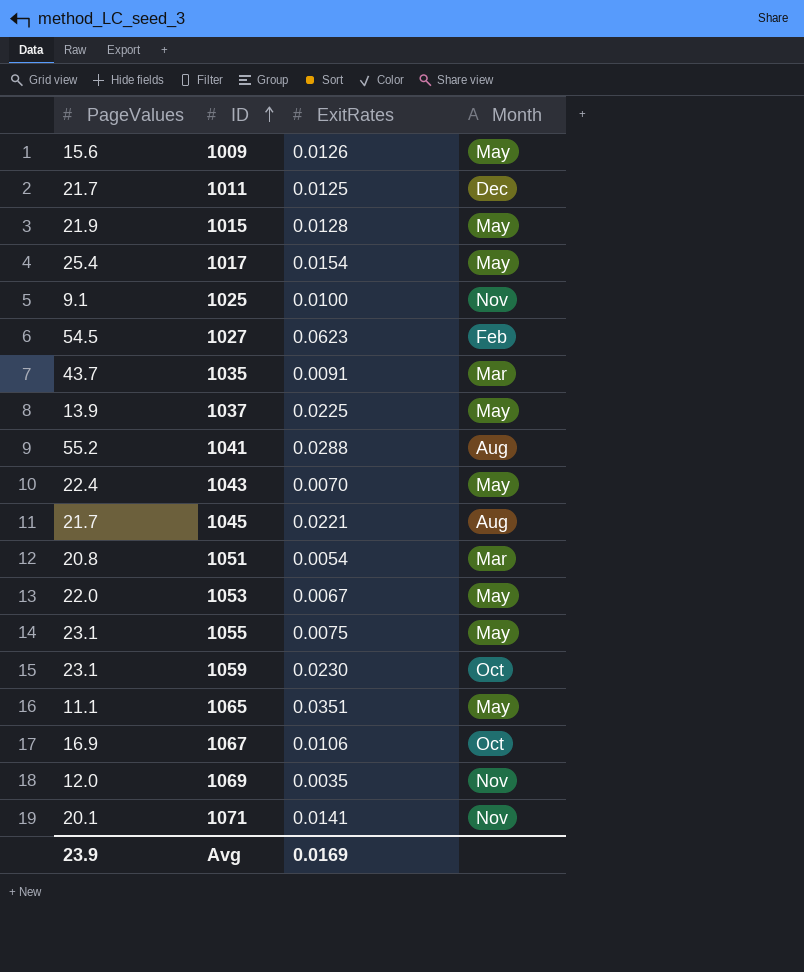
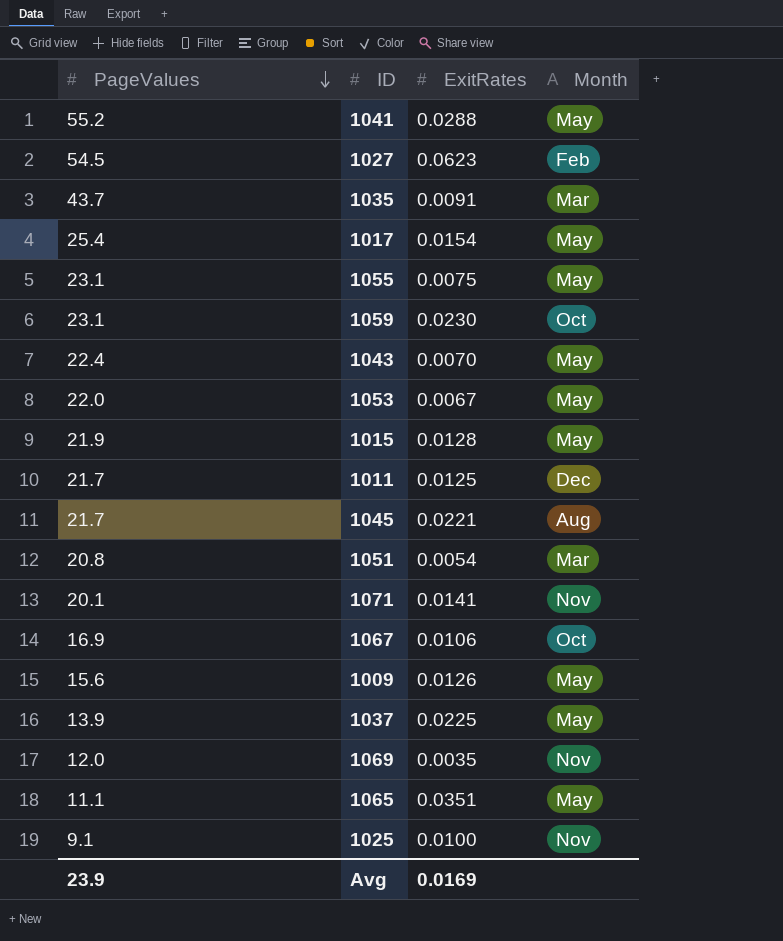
row order: ID ascending -> PageValues descending
1041 | Month: Aug -> May

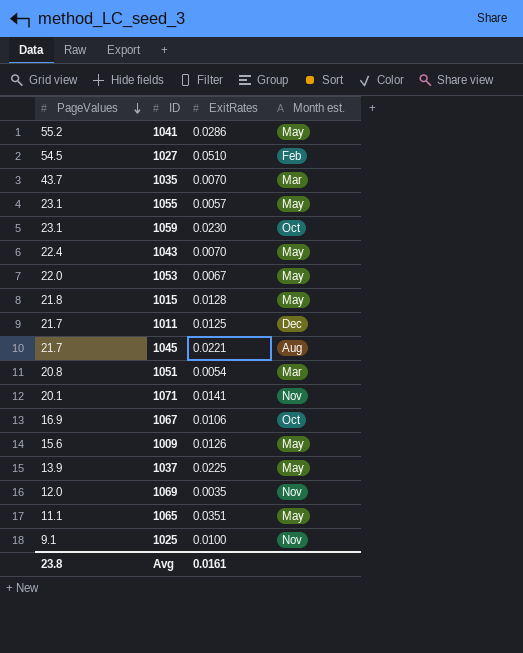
column name: Month -> Month est.
row 1017: 25.4 | 0.0154 | May -> none
1041 | ExitRates: 0.0288 -> 0.0286
1027 | ExitRates: 0.0623 -> 0.0510
1035 | ExitRates: 0.0091 -> 0.0070
1055 | ExitRates: 0.0075 -> 0.0057
1015 | PageValues: 21.9 -> 21.8
Avg | PageValues: 23.9 -> 23.8
Avg | ExitRates: 0.0169 -> 0.0161

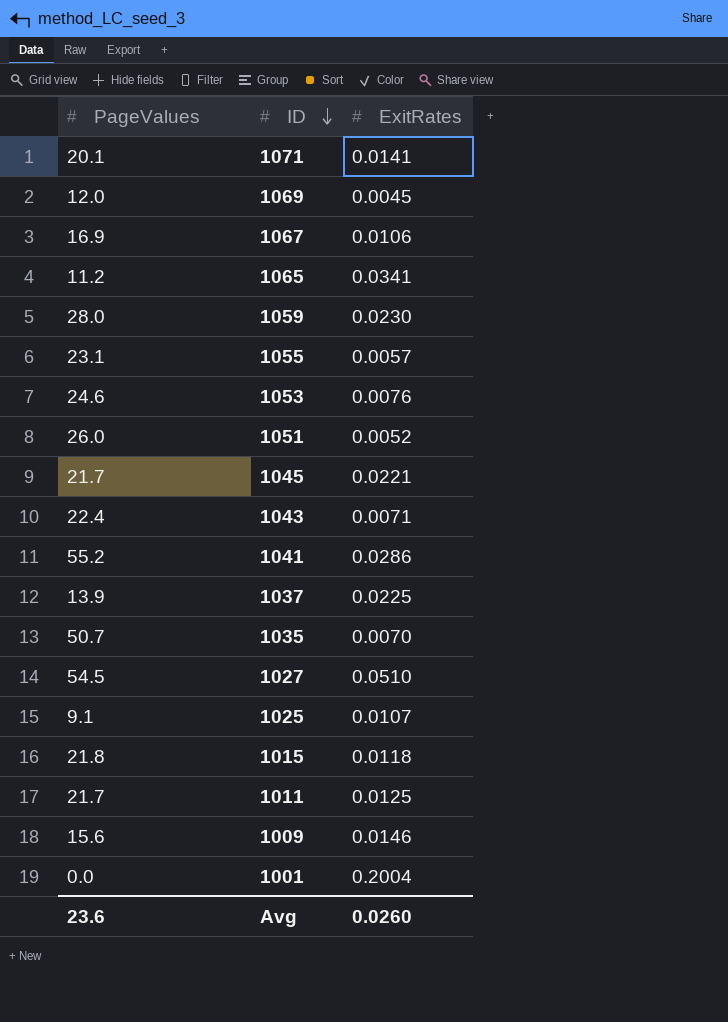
row order: PageValues descending -> ID descending
column Month est. | position: 4 -> none
1069 | ExitRates: 0.0035 -> 0.0045
1065 | PageValues: 11.1 -> 11.2
1065 | ExitRates: 0.0351 -> 0.0341
1059 | PageValues: 23.1 -> 28.0
1053 | PageValues: 22.0 -> 24.6
1053 | ExitRates: 0.0067 -> 0.0076
1051 | PageValues: 20.8 -> 26.0
1051 | ExitRates: 0.0054 -> 0.0052
1043 | ExitRates: 0.0070 -> 0.0071
1035 | PageValues: 43.7 -> 50.7
1025 | ExitRates: 0.0100 -> 0.0107
1015 | ExitRates: 0.0128 -> 0.0118
1009 | ExitRates: 0.0126 -> 0.0146
row 1001: none -> 0.0 | 0.2004
Avg | PageValues: 23.8 -> 23.6
Avg | ExitRates: 0.0161 -> 0.0260

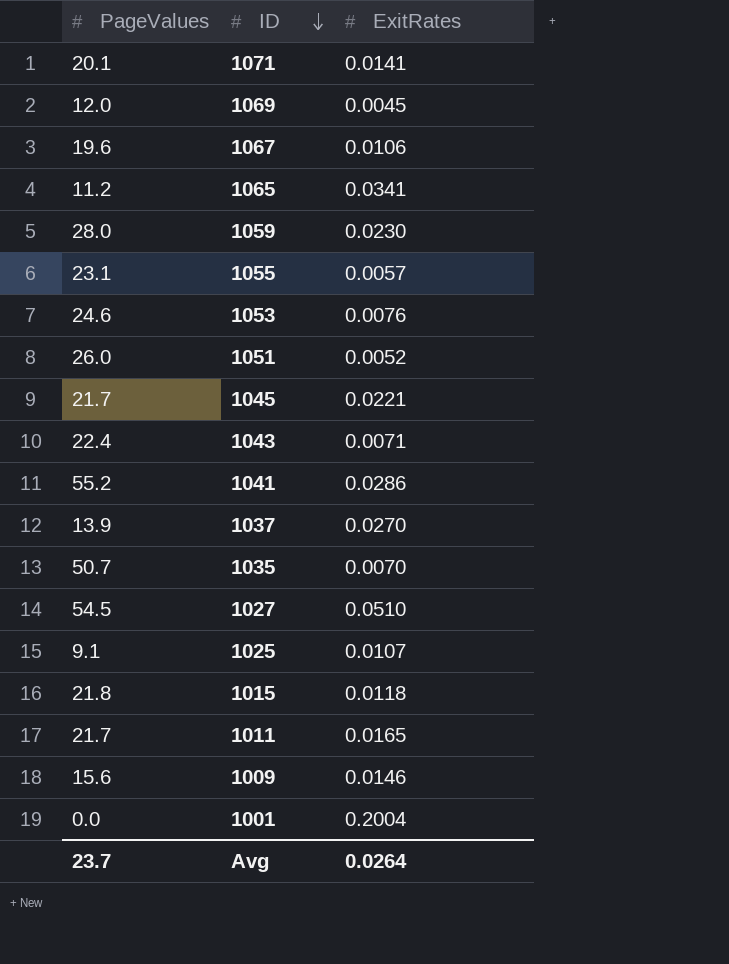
1067 | PageValues: 16.9 -> 19.6
1037 | ExitRates: 0.0225 -> 0.0270
1011 | ExitRates: 0.0125 -> 0.0165
Avg | PageValues: 23.6 -> 23.7
Avg | ExitRates: 0.0260 -> 0.0264

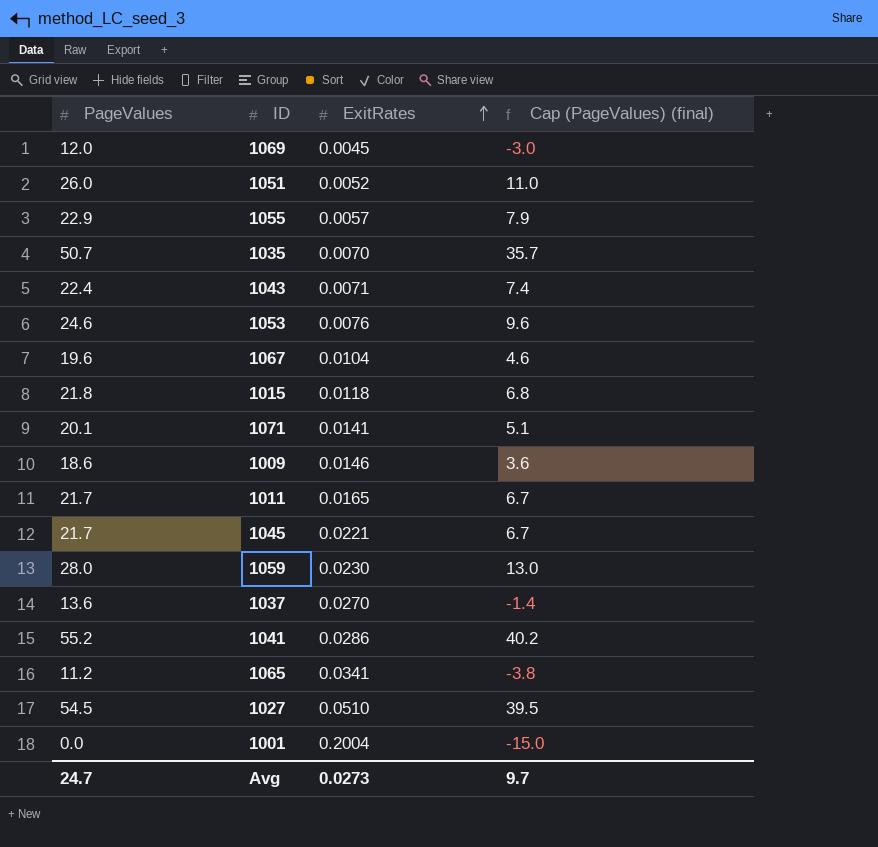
row order: ID descending -> ExitRates ascending
column Cap (PageValues) (final) | formula: none -> [PageValues] - 15
row 1025: 9.1 | 0.0107 -> none
1055 | PageValues: 23.1 -> 22.9
1067 | ExitRates: 0.0106 -> 0.0104
1009 | PageValues: 15.6 -> 18.6
1037 | PageValues: 13.9 -> 13.6
Avg | PageValues: 23.7 -> 24.7
Avg | ExitRates: 0.0264 -> 0.0273

